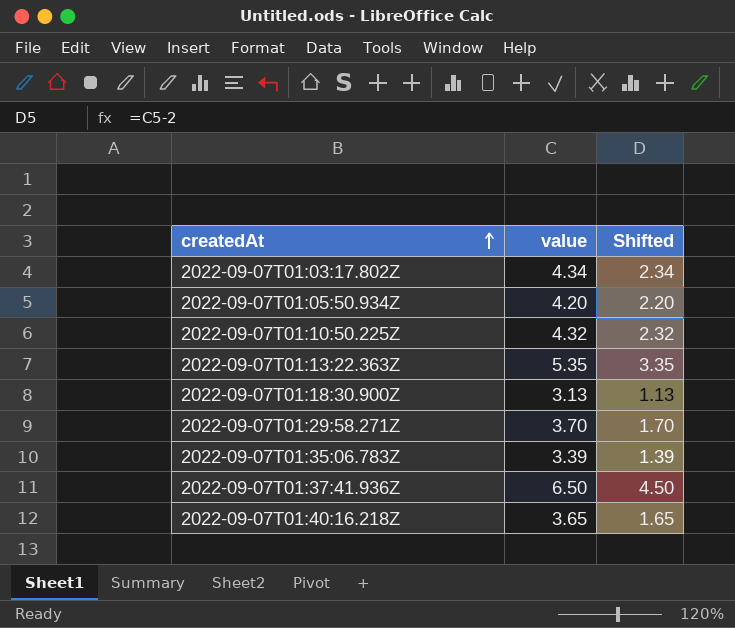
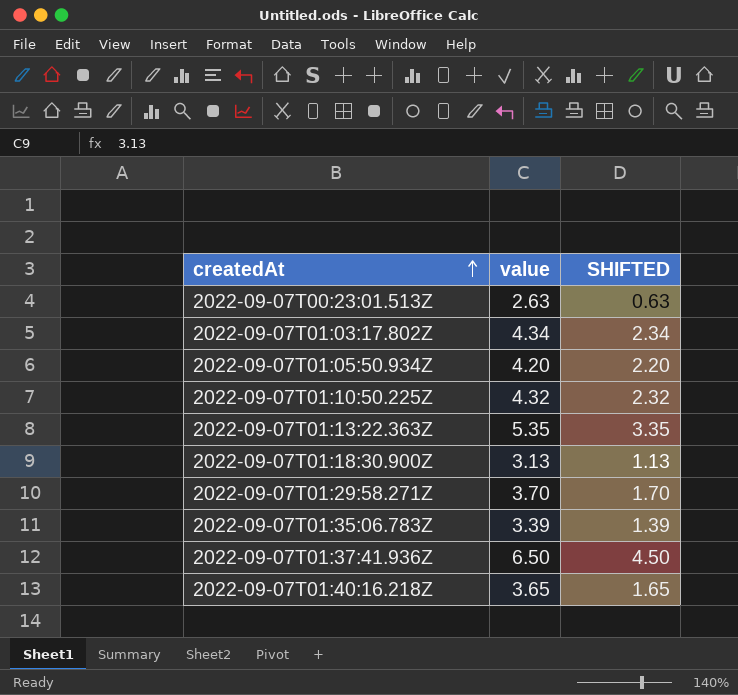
column name: Shifted -> SHIFTED
row 2022-09-07T00:23:01.513Z: none -> 2.63 | 0.63

